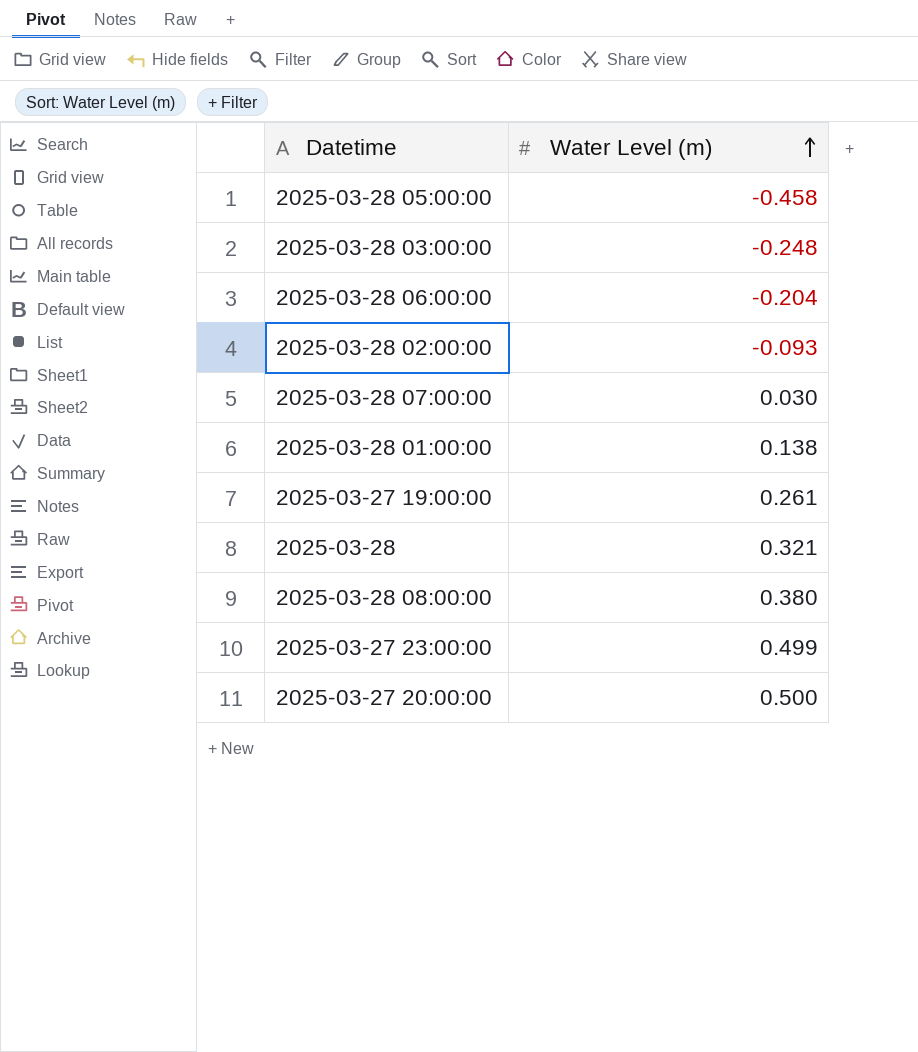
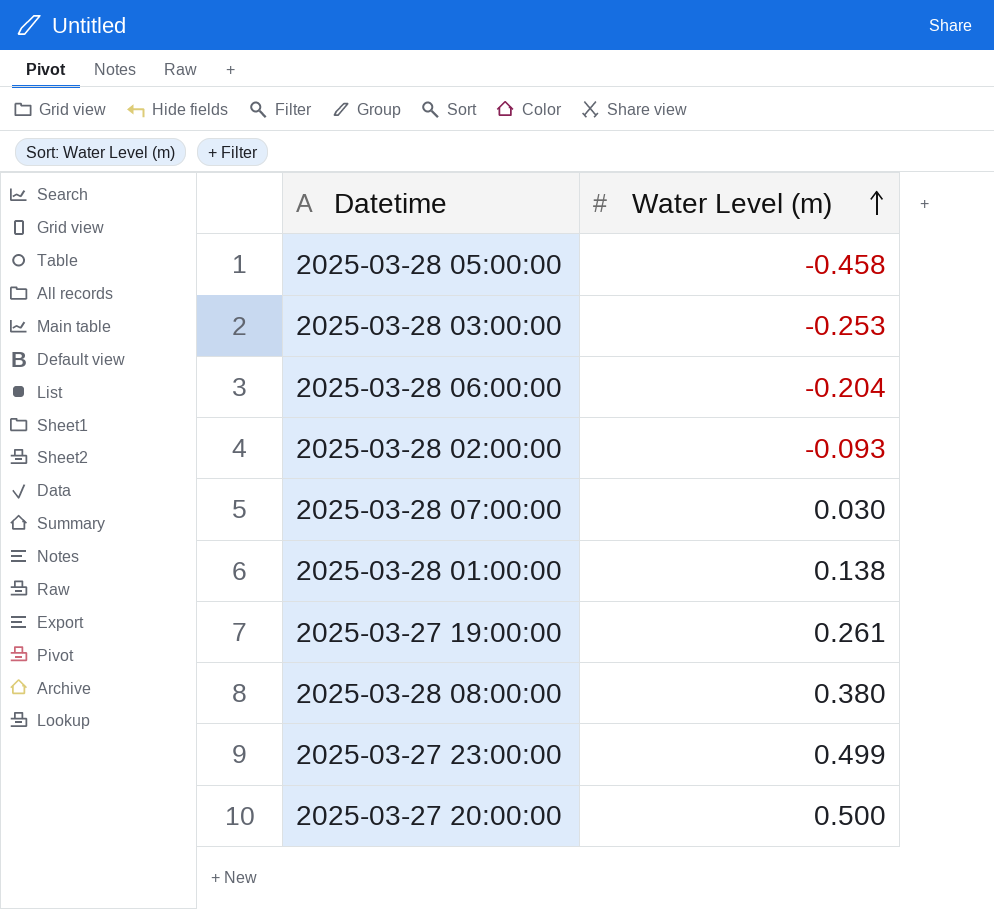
row 2025-03-28: 0.321 -> none
2025-03-28 03:00:00 | Water Level (m): -0.248 -> -0.253

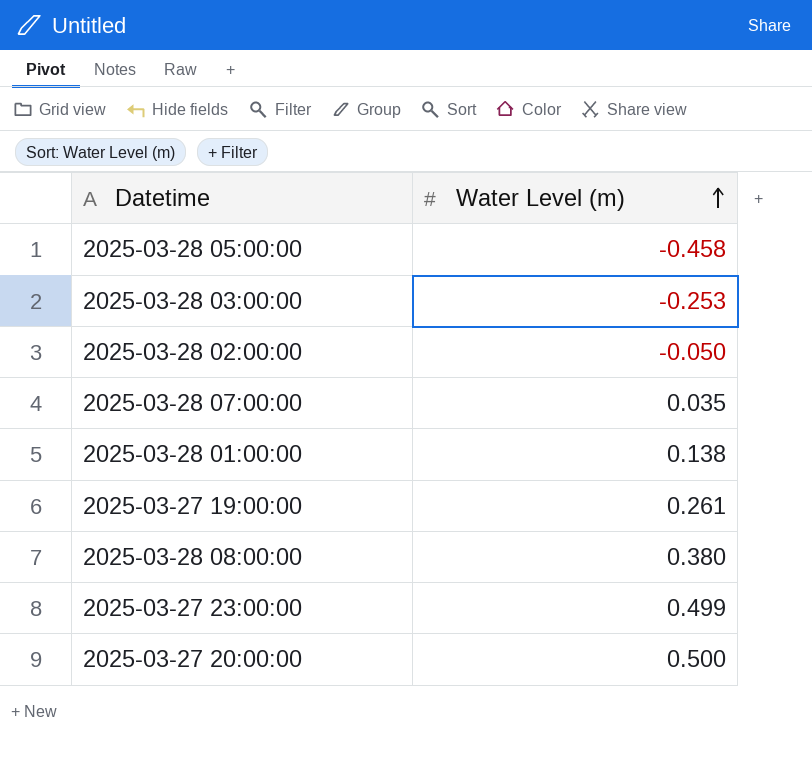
row 2025-03-28 06:00:00: -0.204 -> none
2025-03-28 02:00:00 | Water Level (m): -0.093 -> -0.050
2025-03-28 07:00:00 | Water Level (m): 0.030 -> 0.035

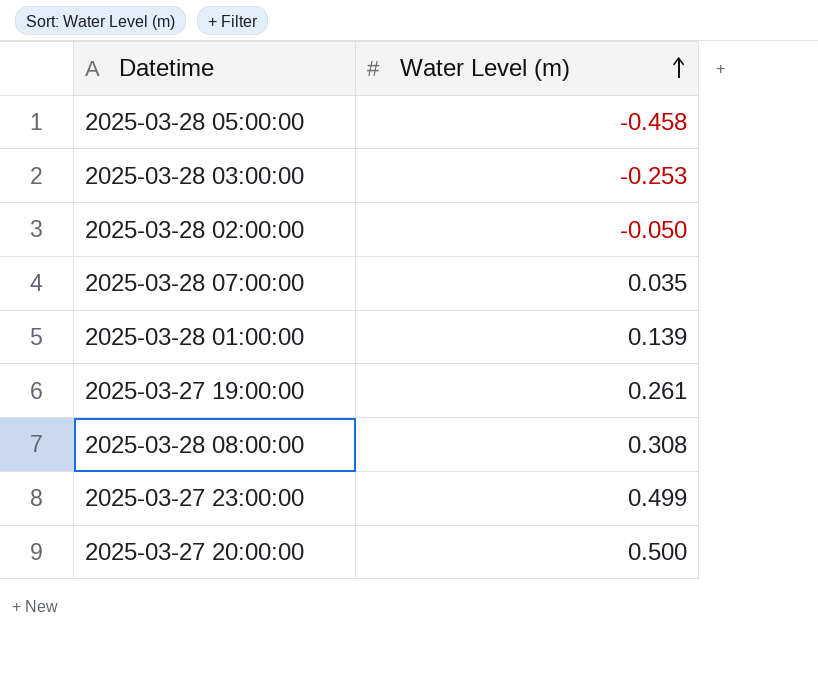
2025-03-28 01:00:00 | Water Level (m): 0.138 -> 0.139
2025-03-28 08:00:00 | Water Level (m): 0.380 -> 0.308

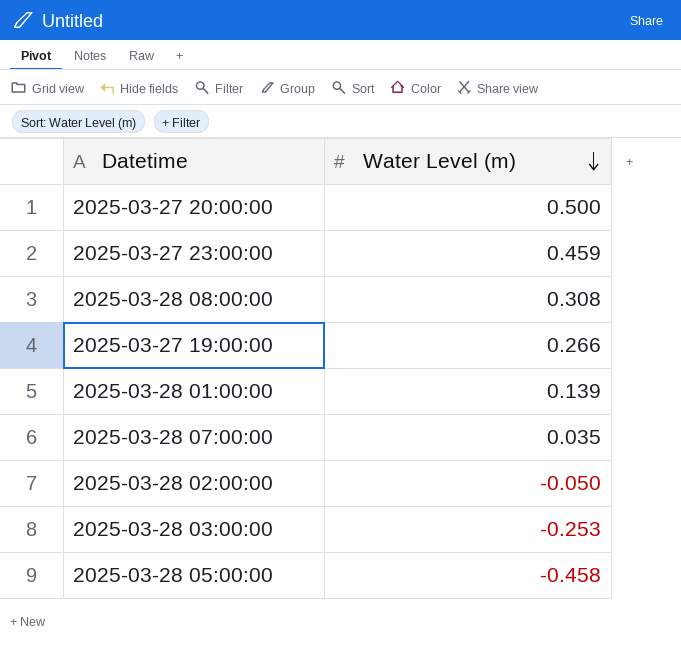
row order: Water Level (m) ascending -> Water Level (m) descending
2025-03-27 23:00:00 | Water Level (m): 0.499 -> 0.459
2025-03-27 19:00:00 | Water Level (m): 0.261 -> 0.266

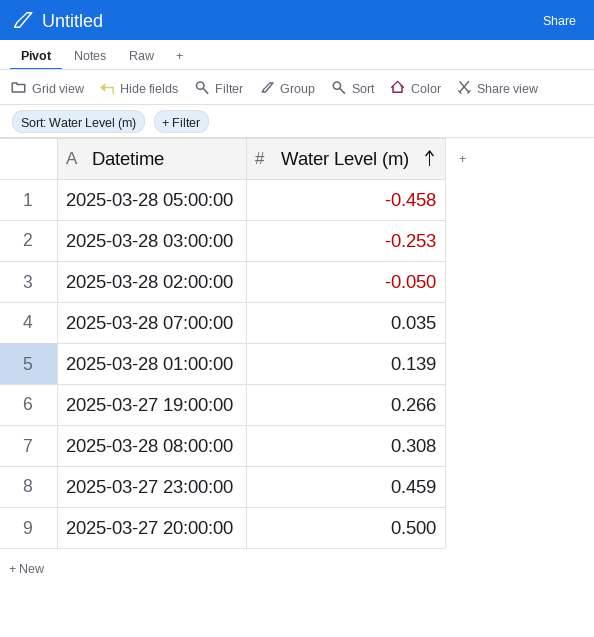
row order: Water Level (m) descending -> Water Level (m) ascending

